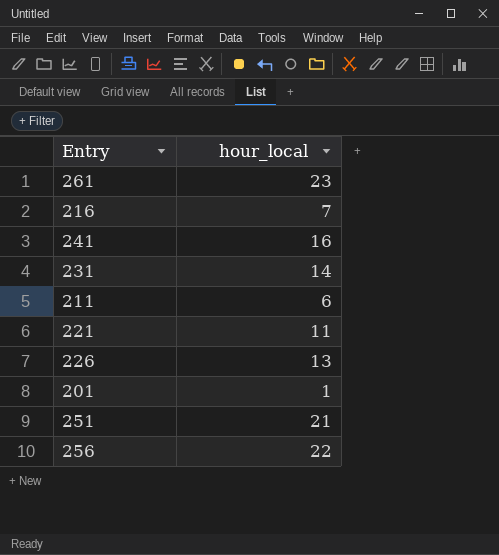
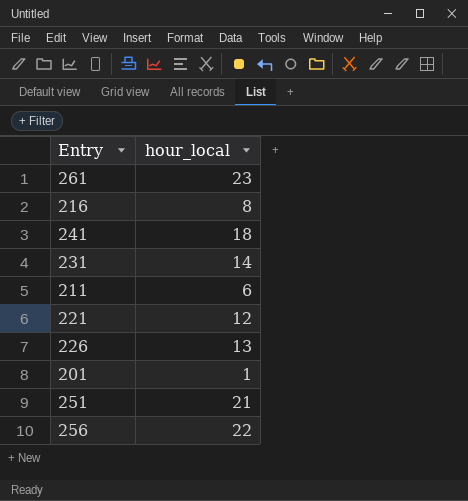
216 | hour_local: 7 -> 8
241 | hour_local: 16 -> 18
221 | hour_local: 11 -> 12

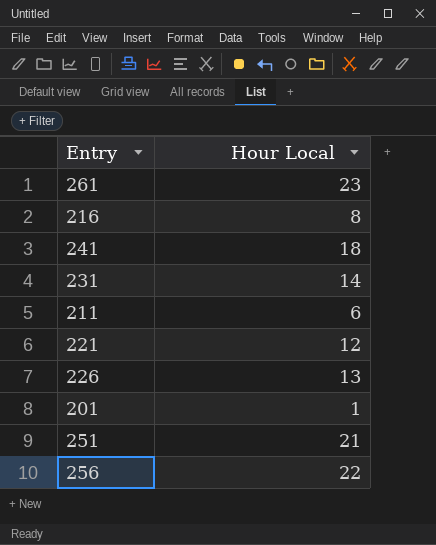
column name: hour_local -> Hour Local

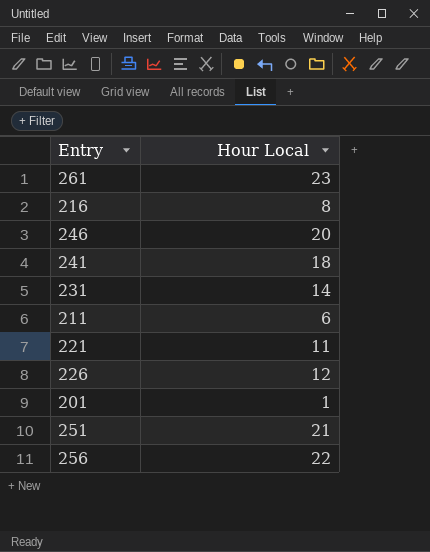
row 246: none -> 20
221 | Hour Local: 12 -> 11
226 | Hour Local: 13 -> 12

